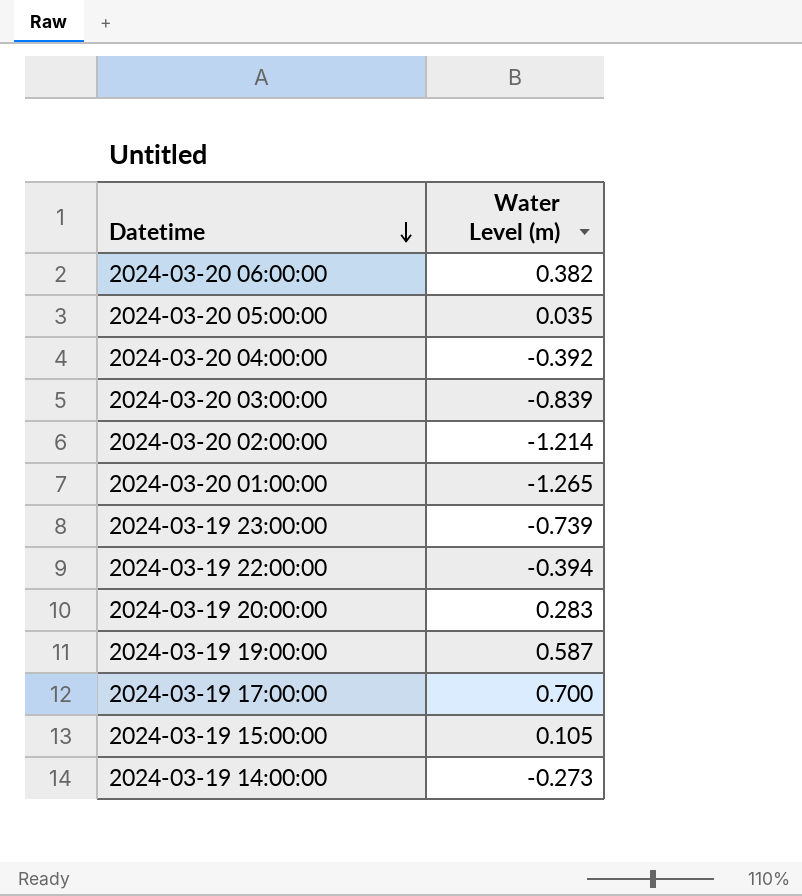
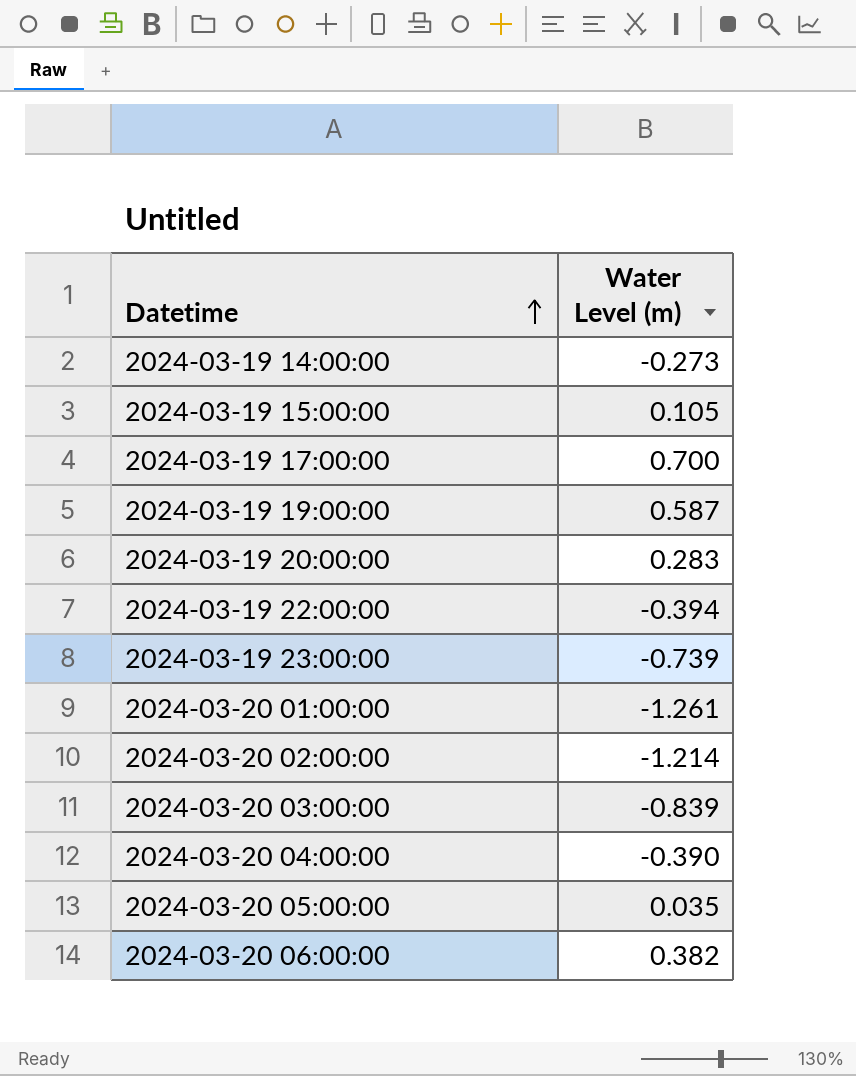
row order: Datetime descending -> Datetime ascending
2024-03-20 01:00:00 | Water Level (m): -1.265 -> -1.261
2024-03-20 04:00:00 | Water Level (m): -0.392 -> -0.390

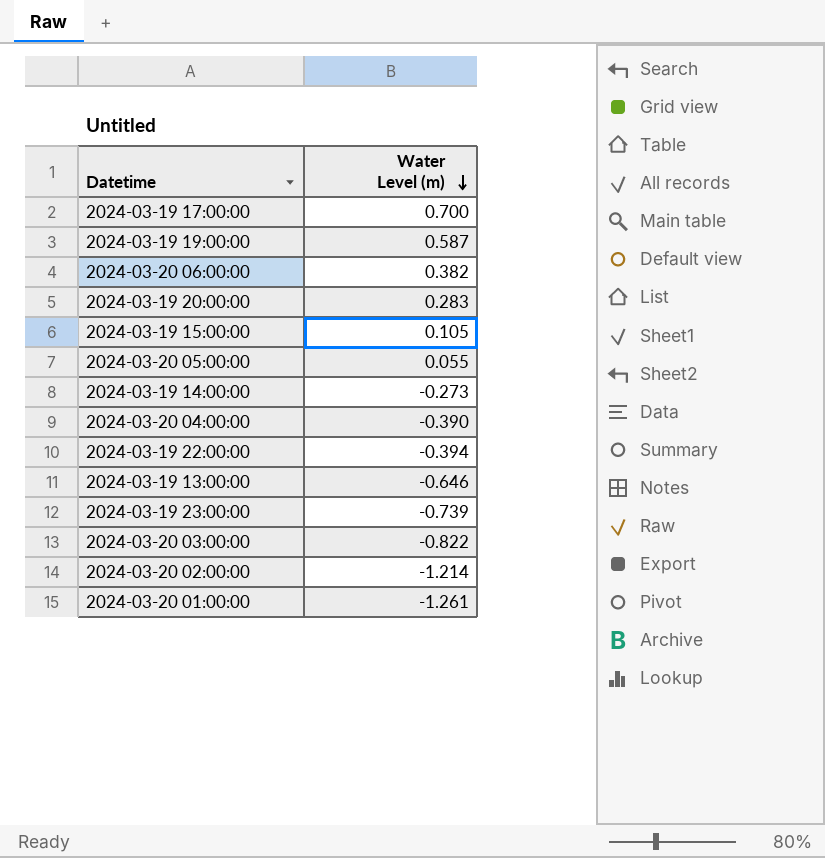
row order: Datetime ascending -> Water Level (m) descending
2024-03-20 05:00:00 | Water Level (m): 0.035 -> 0.055
row 2024-03-19 13:00:00: none -> -0.646
2024-03-20 03:00:00 | Water Level (m): -0.839 -> -0.822

